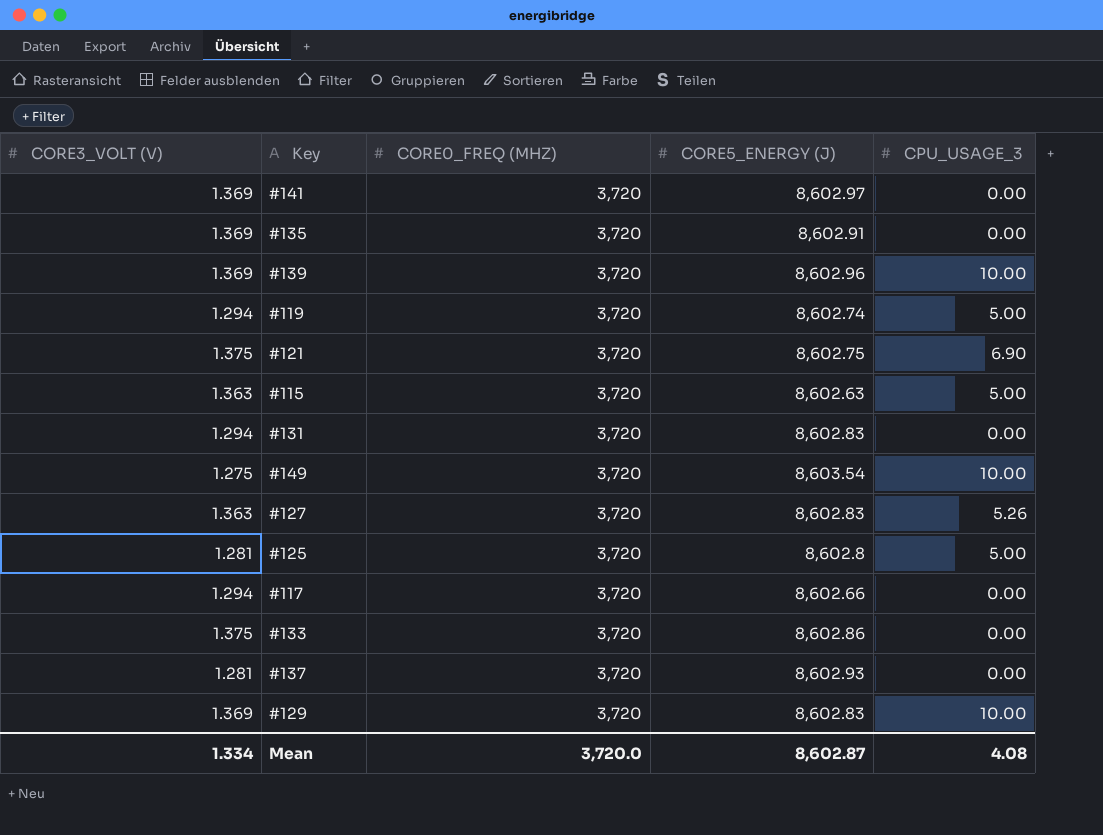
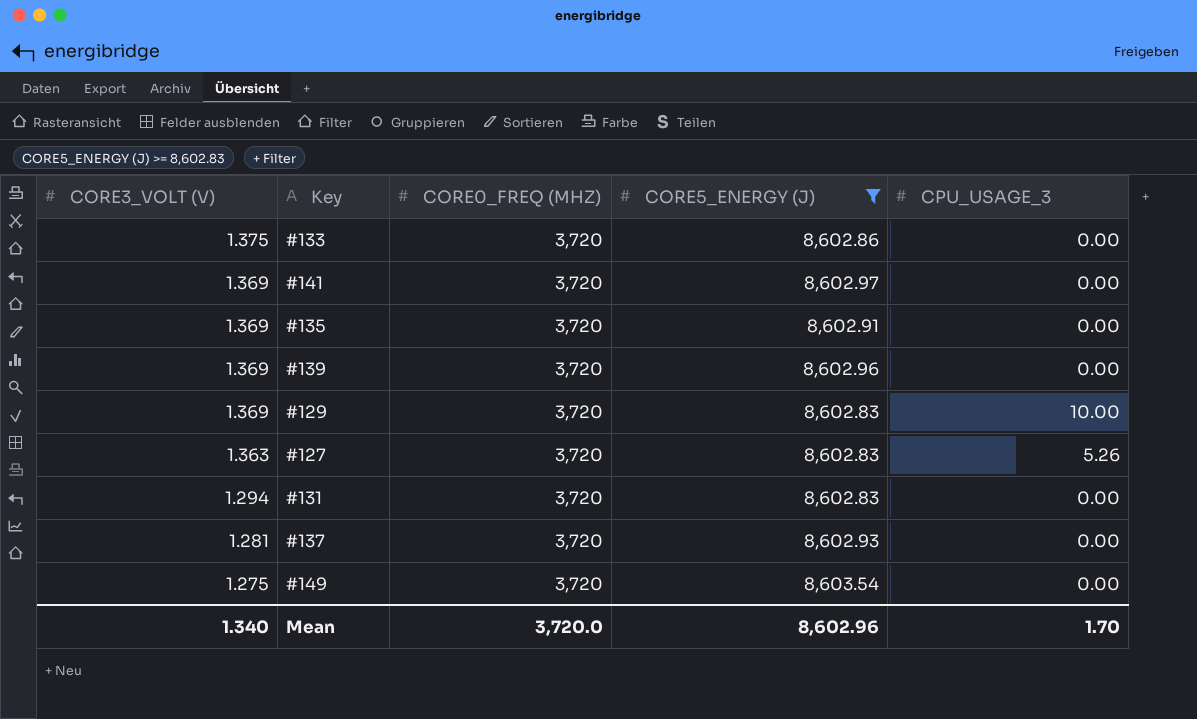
filter: none -> CORE5_ENERGY (J) >= 8,602.83
row order: none -> CORE3_VOLT (V) descending
#139 | CPU_USAGE_3: 10.00 -> 0.00
#149 | CPU_USAGE_3: 10.00 -> 0.00
Mean | CORE3_VOLT (V): 1.334 -> 1.340
Mean | CORE5_ENERGY (J): 8,602.87 -> 8,602.96
Mean | CPU_USAGE_3: 4.08 -> 1.70

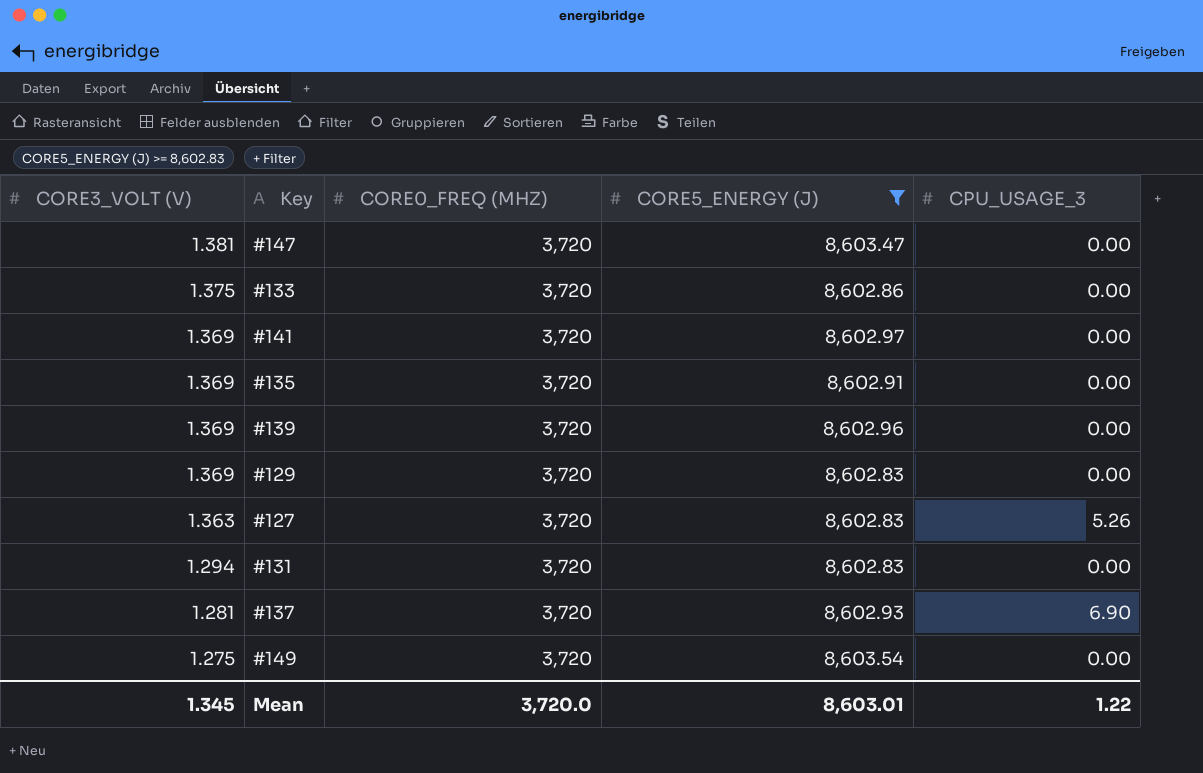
row #147: none -> 1.381 | 3,720 | 8,603.47 | 0.00
#129 | CPU_USAGE_3: 10.00 -> 0.00
#137 | CPU_USAGE_3: 0.00 -> 6.90
Mean | CORE3_VOLT (V): 1.340 -> 1.345
Mean | CORE5_ENERGY (J): 8,602.96 -> 8,603.01
Mean | CPU_USAGE_3: 1.70 -> 1.22

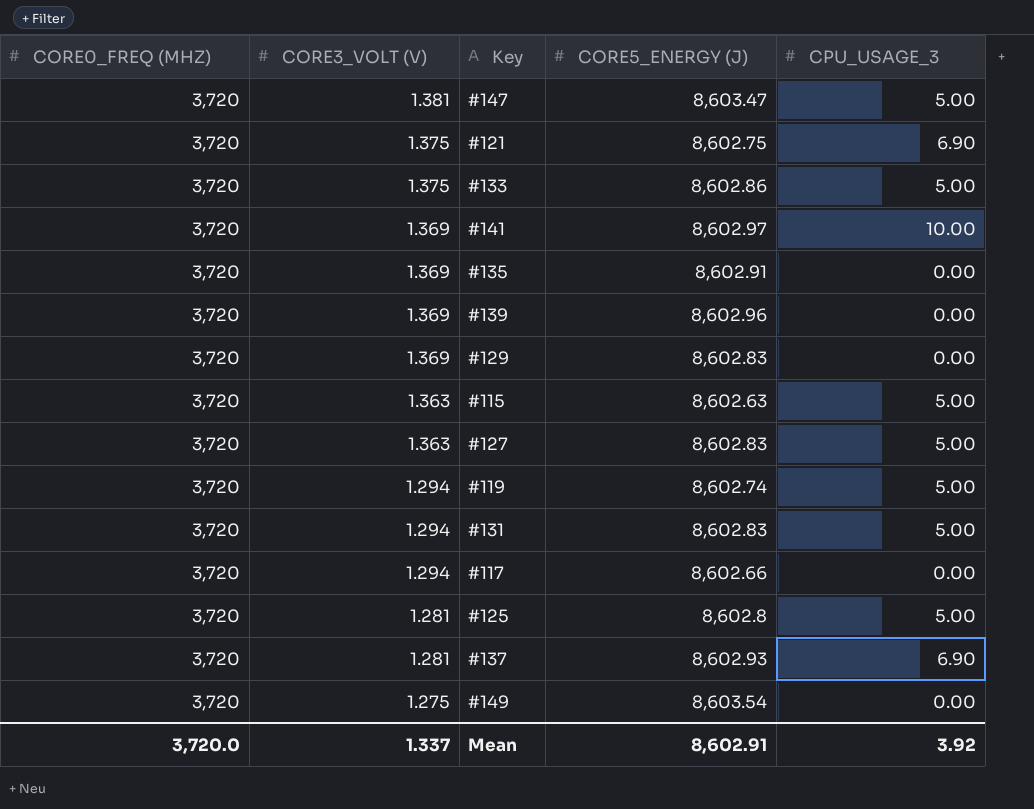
filter: CORE5_ENERGY (J) >= 8,602.83 -> none
column CORE0_FREQ (MHZ) | position: 3 -> 1
#147 | CPU_USAGE_3: 0.00 -> 5.00
#133 | CPU_USAGE_3: 0.00 -> 5.00
#141 | CPU_USAGE_3: 0.00 -> 10.00
#127 | CPU_USAGE_3: 5.26 -> 5.00
#131 | CPU_USAGE_3: 0.00 -> 5.00
Mean | CORE3_VOLT (V): 1.345 -> 1.337
Mean | CORE5_ENERGY (J): 8,603.01 -> 8,602.91
Mean | CPU_USAGE_3: 1.22 -> 3.92

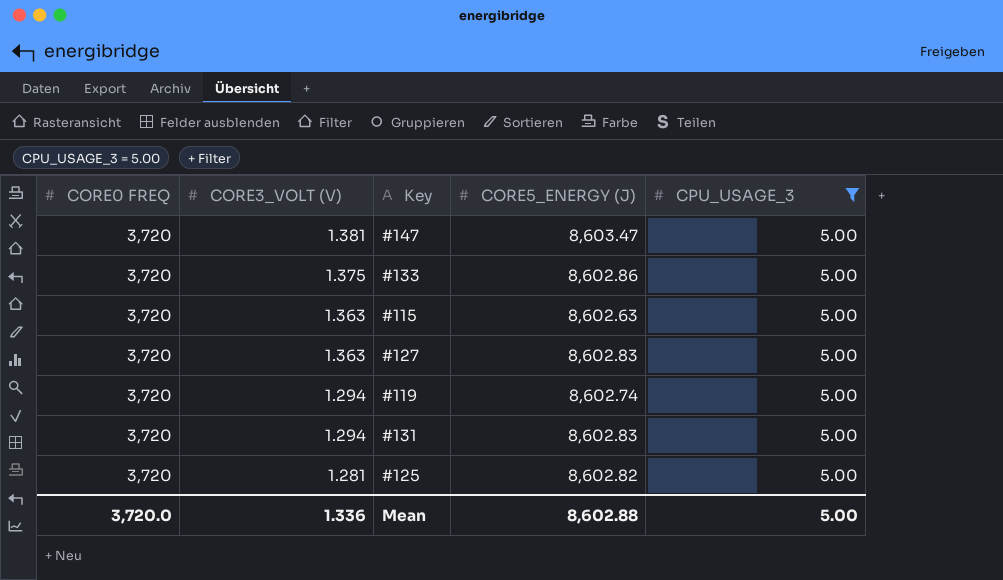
filter: none -> CPU_USAGE_3 = 5.00
column name: CORE0_FREQ (MHZ) -> CORE0 FREQ
#125 | CORE5_ENERGY (J): 8,602.8 -> 8,602.82
Mean | CORE3_VOLT (V): 1.337 -> 1.336
Mean | CORE5_ENERGY (J): 8,602.91 -> 8,602.88
Mean | CPU_USAGE_3: 3.92 -> 5.00

